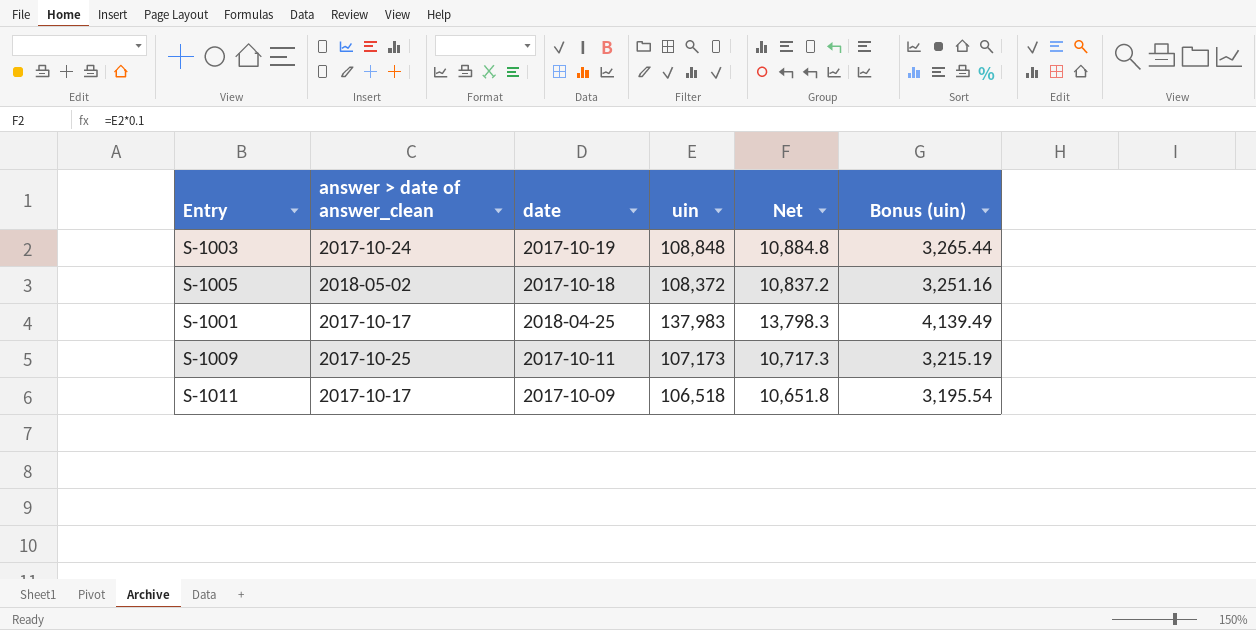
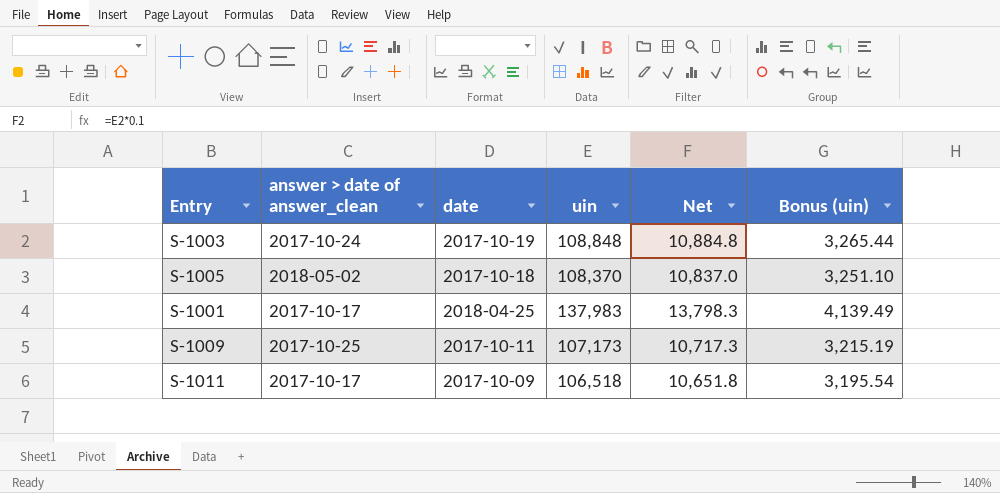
S-1005 | uin: 108,372 -> 108,370
S-1005 | Net: 10,837.2 -> 10,837.0
S-1005 | Bonus (uin): 3,251.16 -> 3,251.10

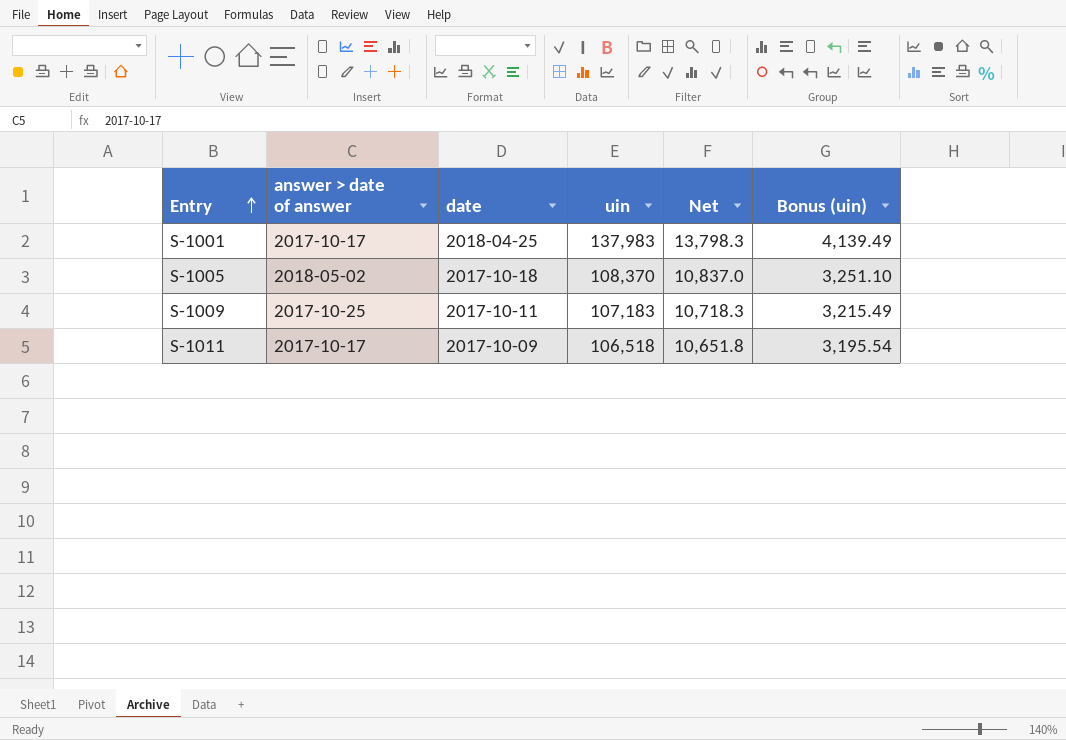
row order: none -> Entry ascending
column name: answer > date of answer_clean -> answer > date of answer
row S-1003: 2017-10-24 | 2017-10-19 | 108,848 | 10,884.8 | 3,265.44 -> none
S-1009 | uin: 107,173 -> 107,183
S-1009 | Net: 10,717.3 -> 10,718.3
S-1009 | Bonus (uin): 3,215.19 -> 3,215.49

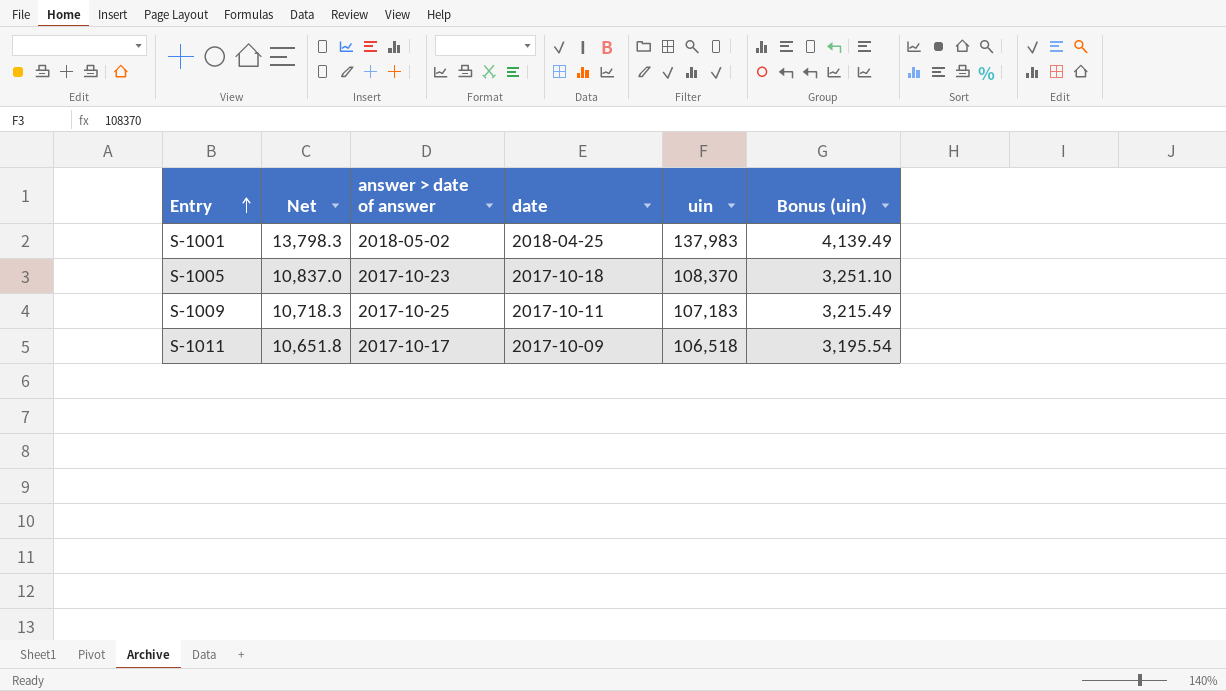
column Net | position: 5 -> 2
S-1001 | answer > date of answer: 2017-10-17 -> 2018-05-02
S-1005 | answer > date of answer: 2018-05-02 -> 2017-10-23

